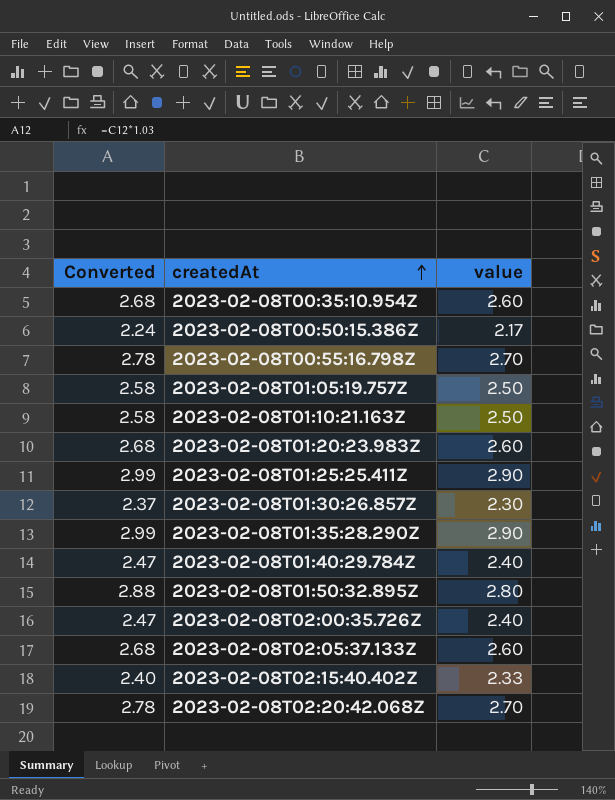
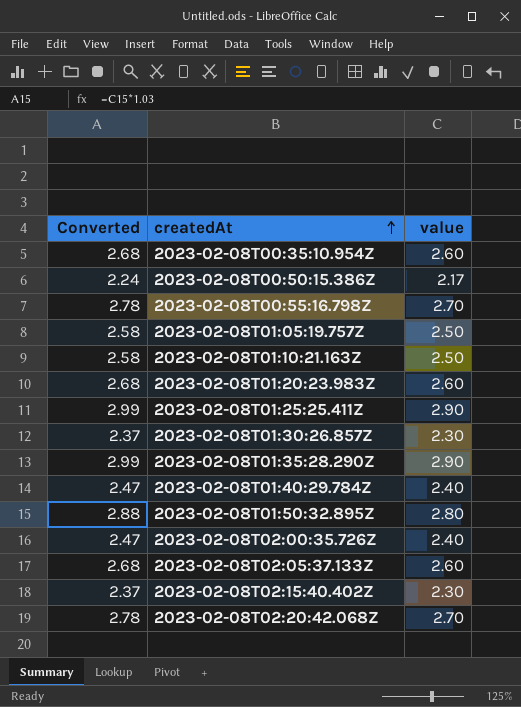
2023-02-08T02:15:40.402Z | Converted: 2.40 -> 2.37
2023-02-08T02:15:40.402Z | value: 2.33 -> 2.30

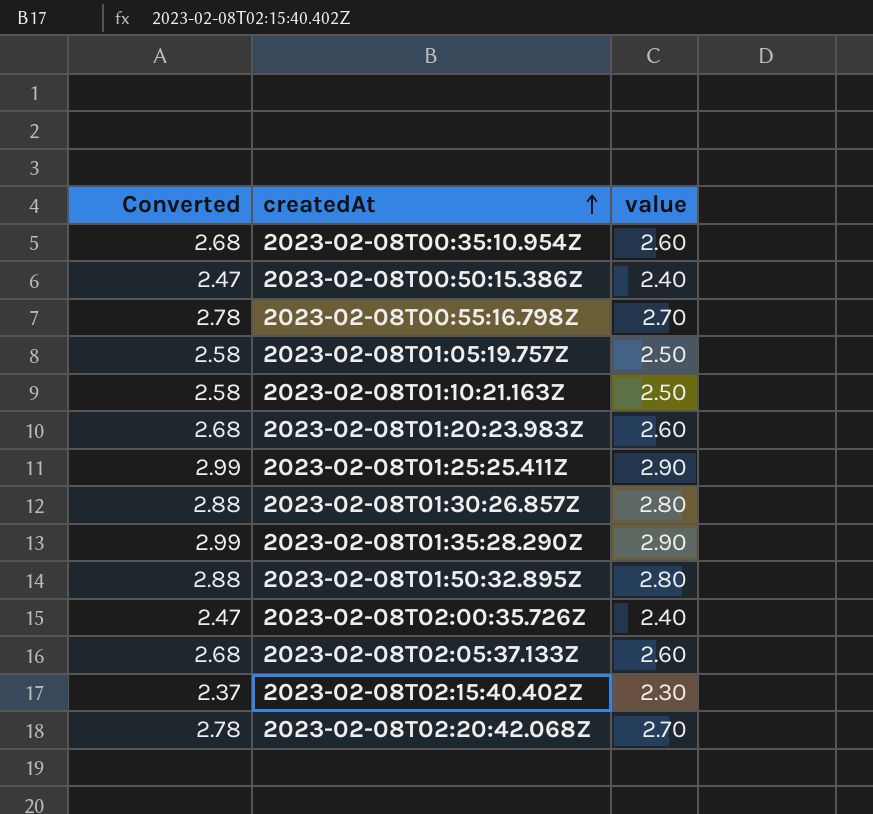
row 2023-02-08T01:40:29.784Z: 2.47 | 2.40 -> none
2023-02-08T00:50:15.386Z | Converted: 2.24 -> 2.47
2023-02-08T00:50:15.386Z | value: 2.17 -> 2.40
2023-02-08T01:30:26.857Z | Converted: 2.37 -> 2.88
2023-02-08T01:30:26.857Z | value: 2.30 -> 2.80

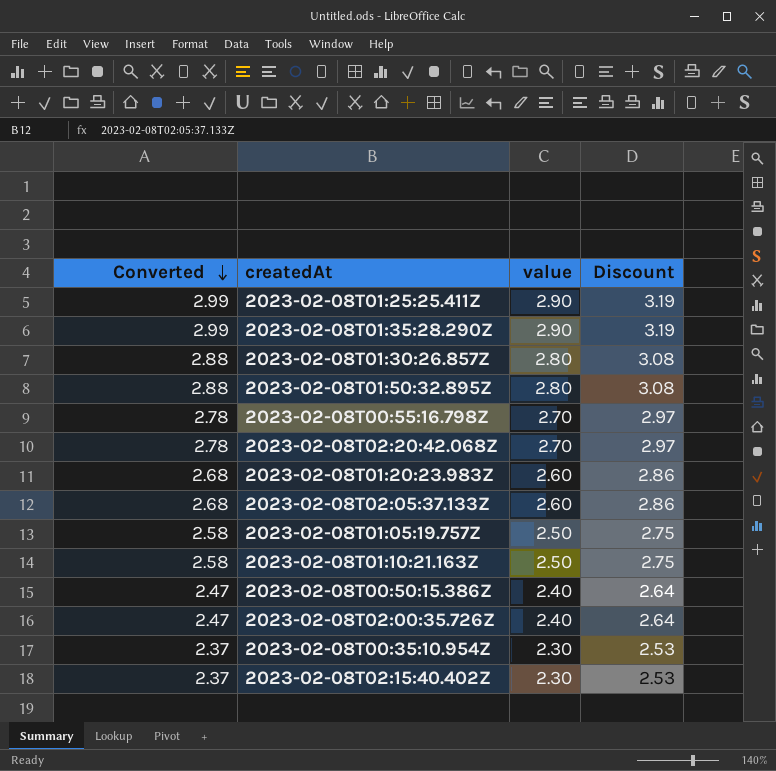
row order: createdAt ascending -> Converted descending
column Discount | formula: none -> [value] * 1.1
2023-02-08T00:35:10.954Z | Converted: 2.68 -> 2.37
2023-02-08T00:35:10.954Z | value: 2.60 -> 2.30

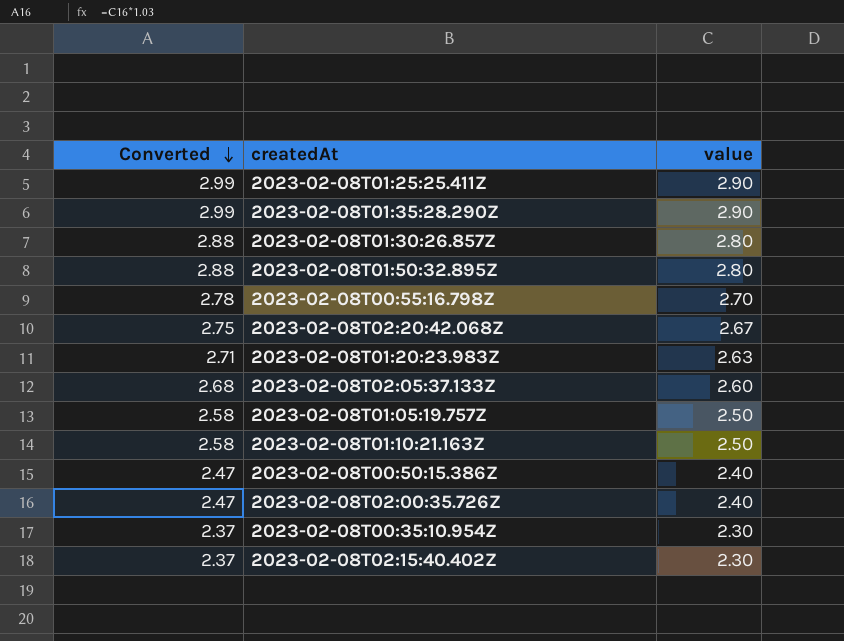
column Discount | formula: [value] * 1.1 -> none
2023-02-08T02:20:42.068Z | Converted: 2.78 -> 2.75
2023-02-08T02:20:42.068Z | value: 2.70 -> 2.67
2023-02-08T01:20:23.983Z | Converted: 2.68 -> 2.71
2023-02-08T01:20:23.983Z | value: 2.60 -> 2.63

